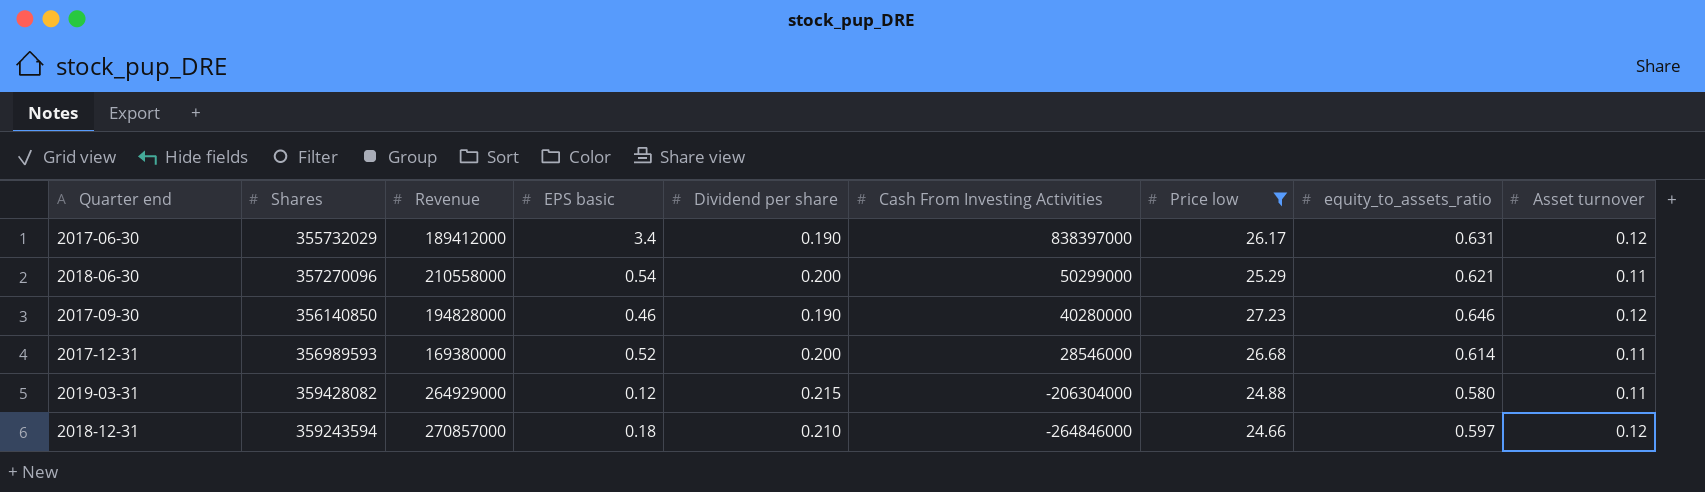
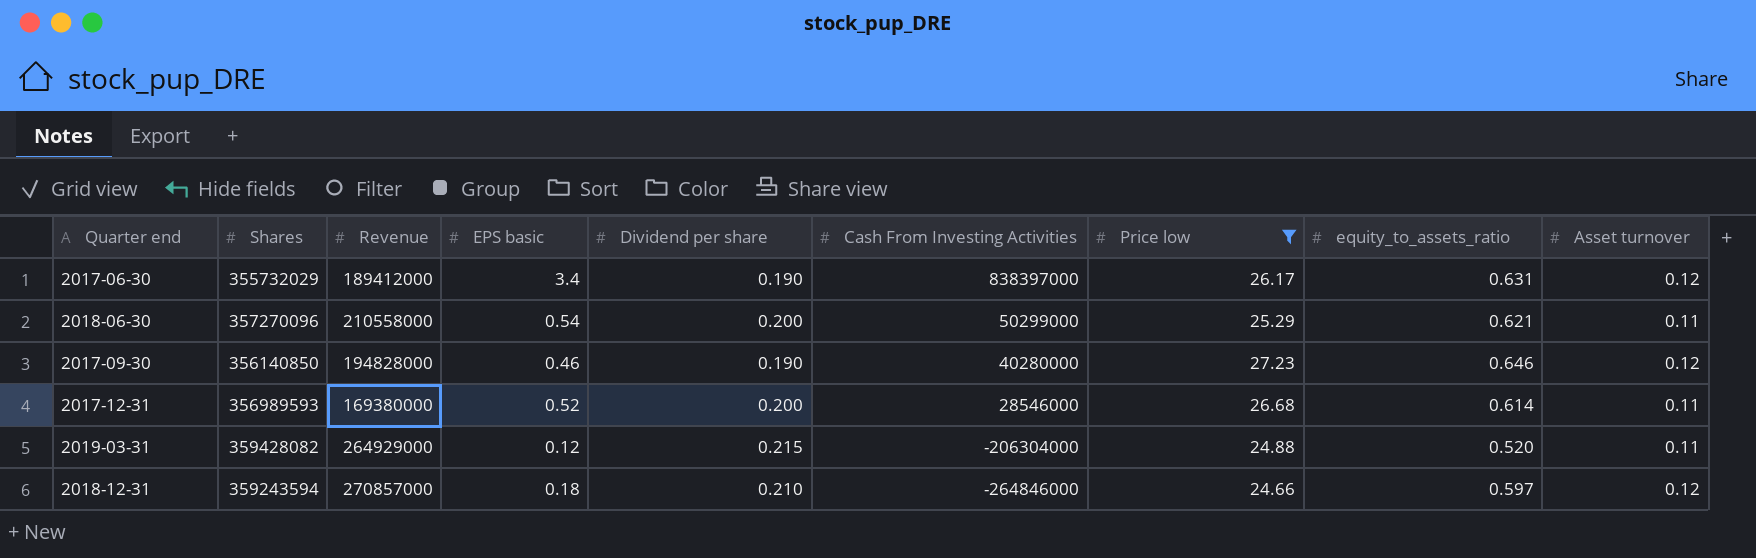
2019-03-31 | equity_to_assets_ratio: 0.580 -> 0.520

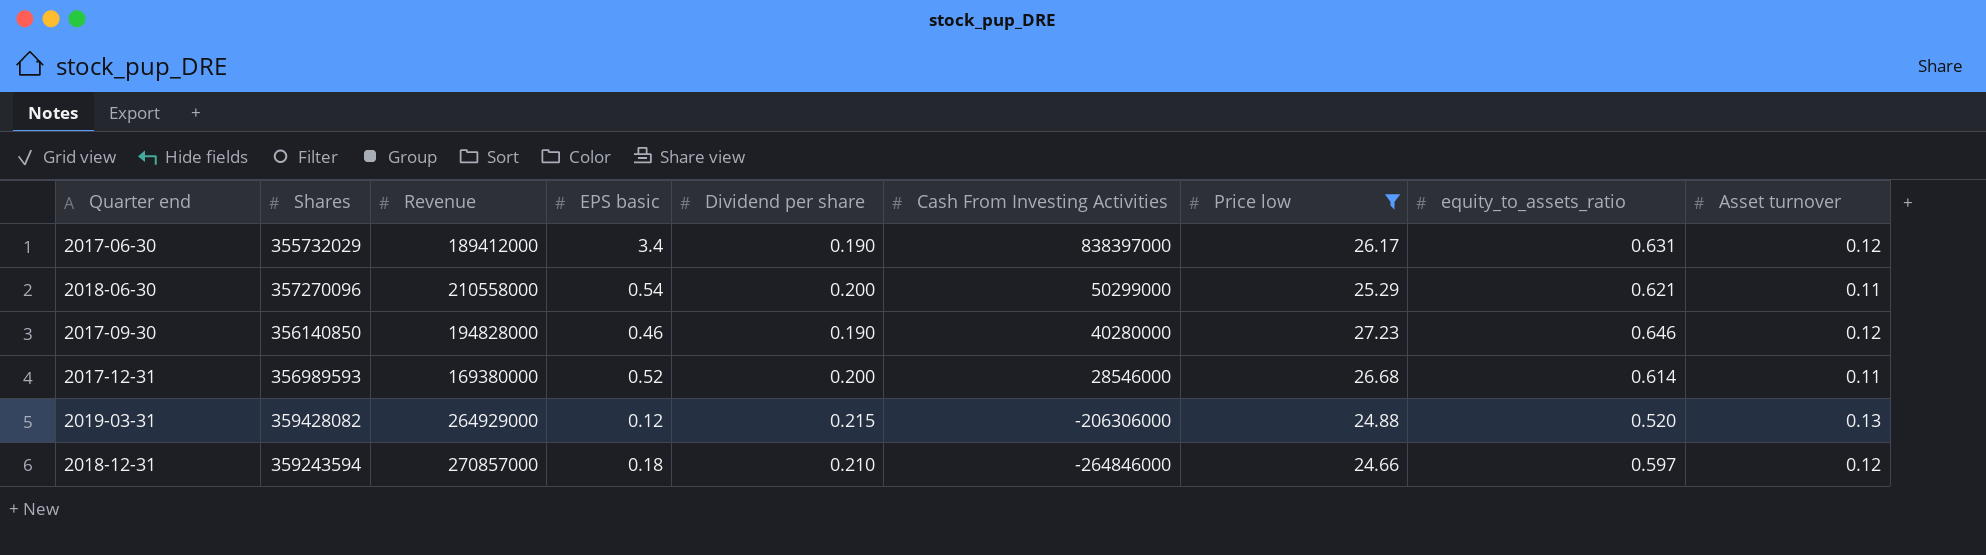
2019-03-31 | Cash From Investing Activities: -206304000 -> -206306000
2019-03-31 | Asset turnover: 0.11 -> 0.13

